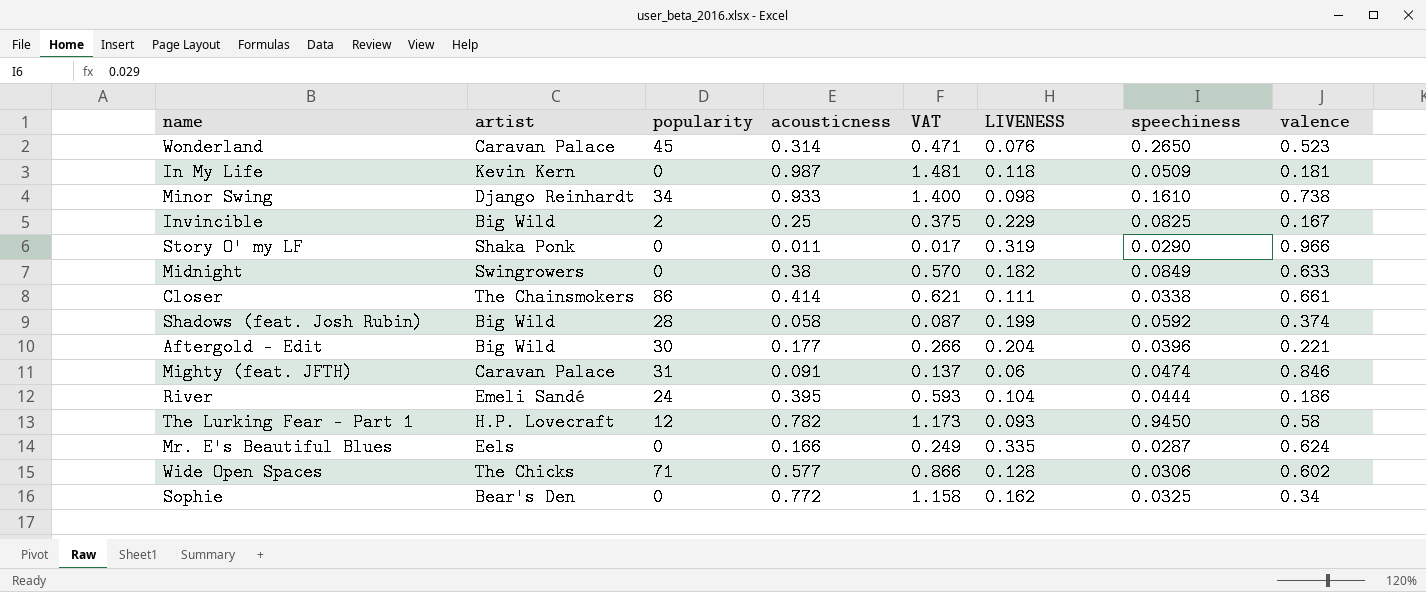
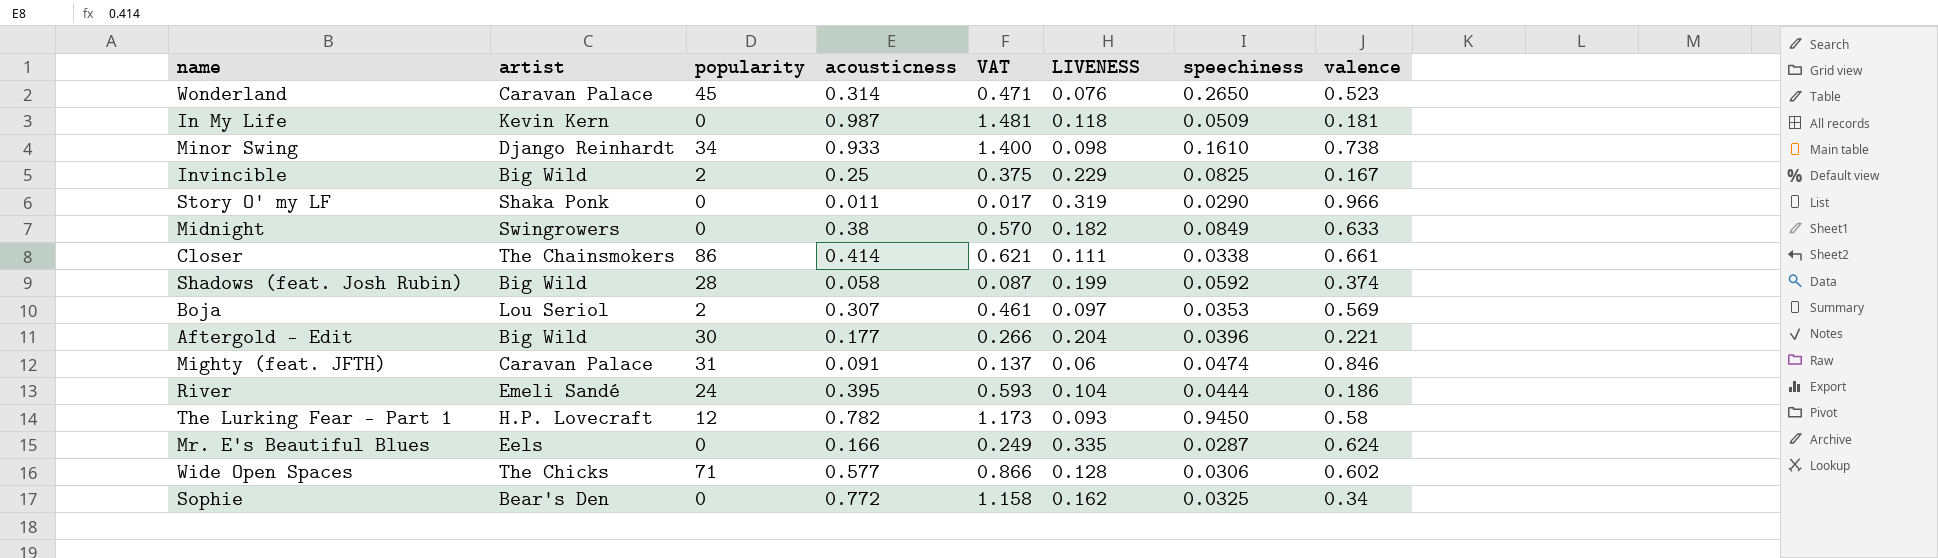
row Boja: none -> Lou Seriol | 2 | 0.307 | 0.461 | 0.097 | 0.0353 | 0.569

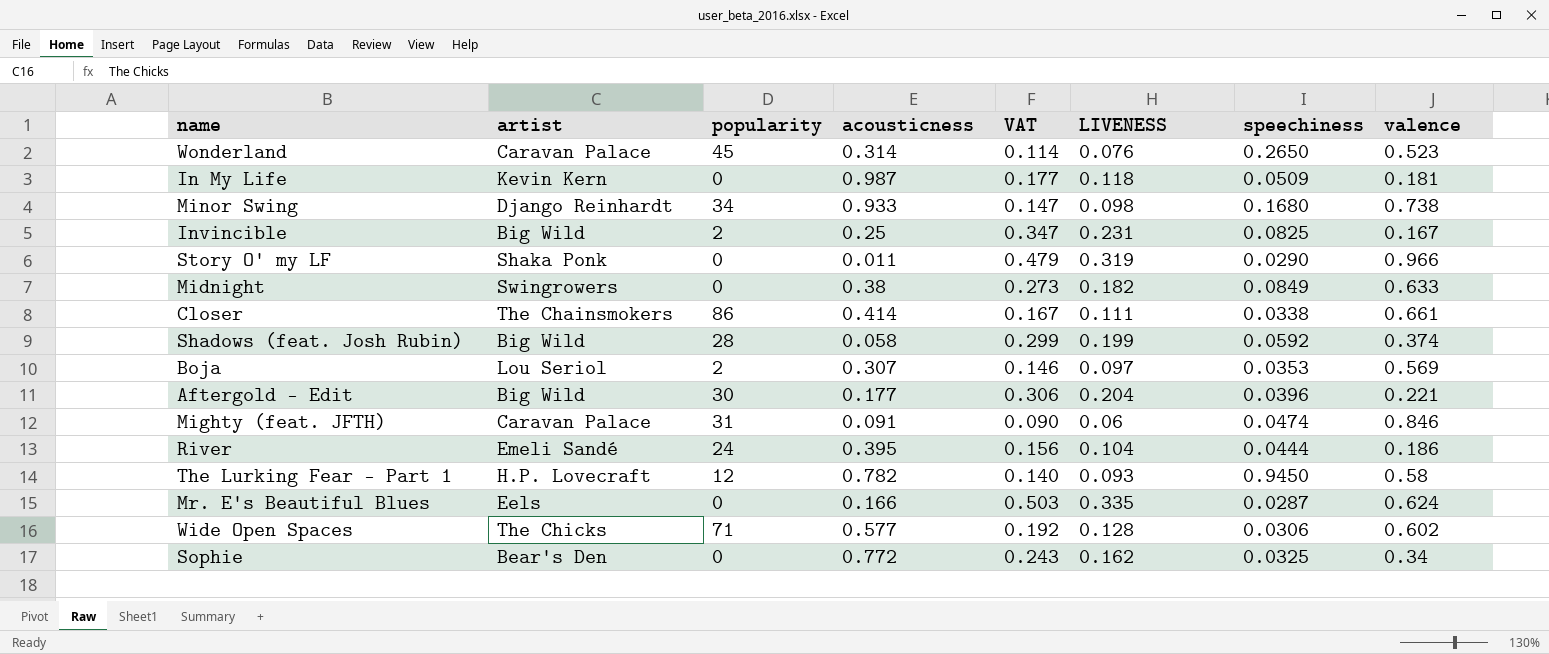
column VAT | formula: [acousticness] * 1.5 -> [LIVENESS] * 1.5
Minor Swing | speechiness: 0.1610 -> 0.1680
Invincible | LIVENESS: 0.229 -> 0.231

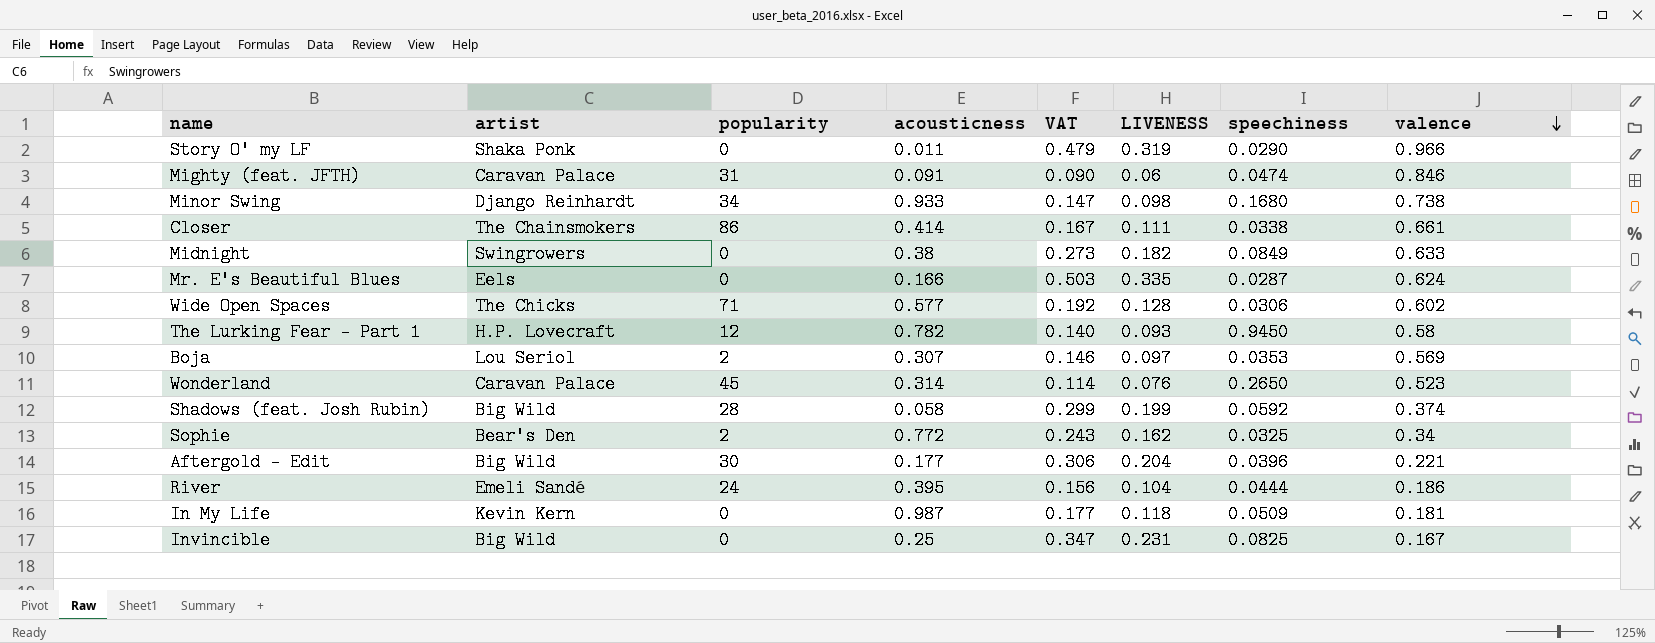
row order: none -> valence descending
Sophie | popularity: 0 -> 2
Invincible | popularity: 2 -> 0

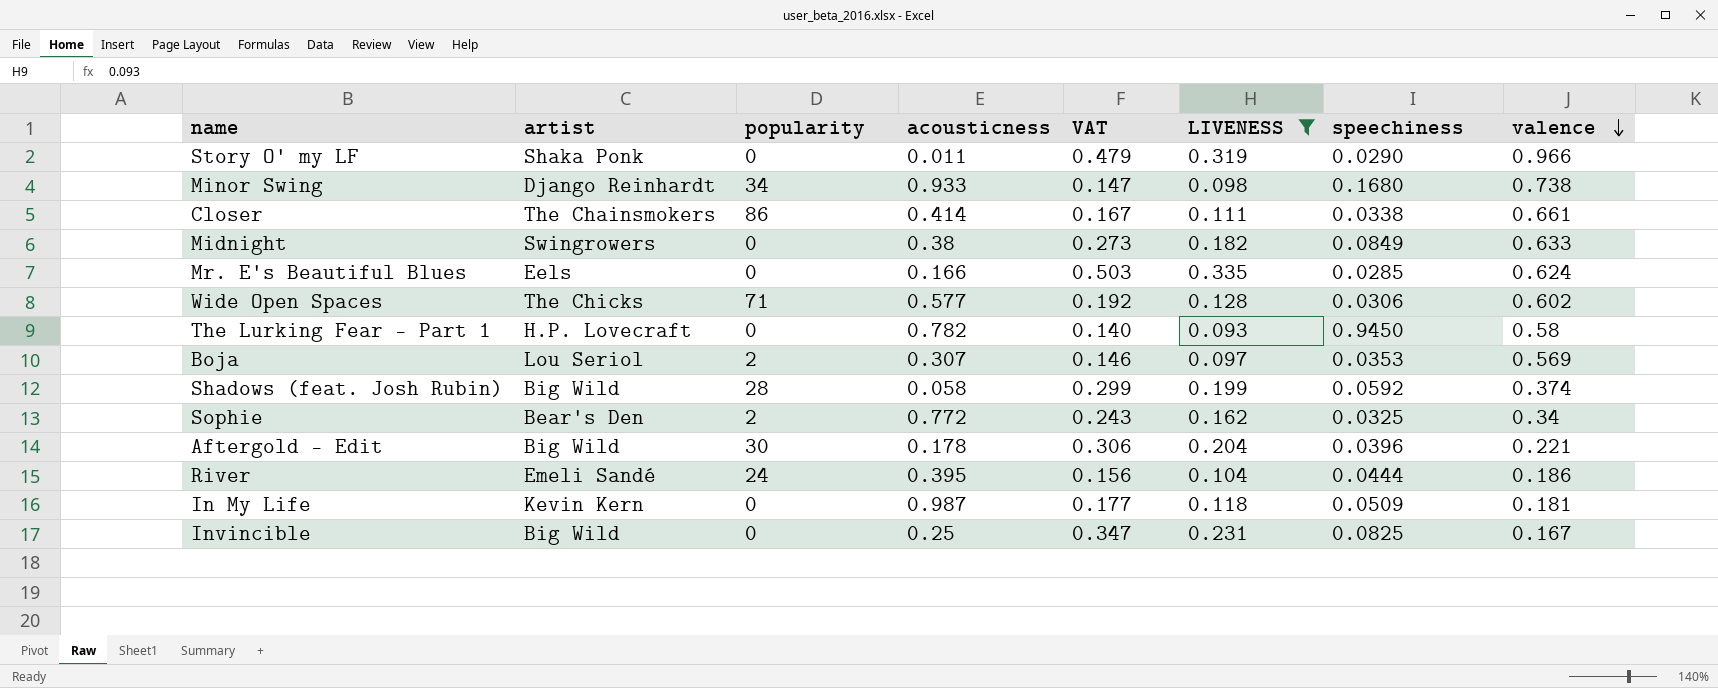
filter: none -> LIVENESS >= 0.093
Mr. E's Beautiful Blues | speechiness: 0.0287 -> 0.0285
The Lurking Fear - Part 1 | popularity: 12 -> 0
Aftergold - Edit | acousticness: 0.177 -> 0.178

